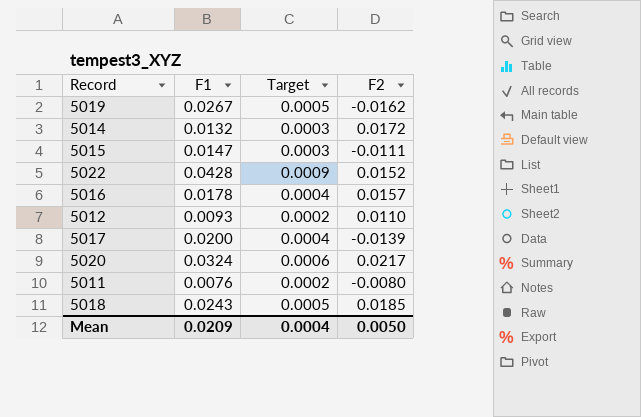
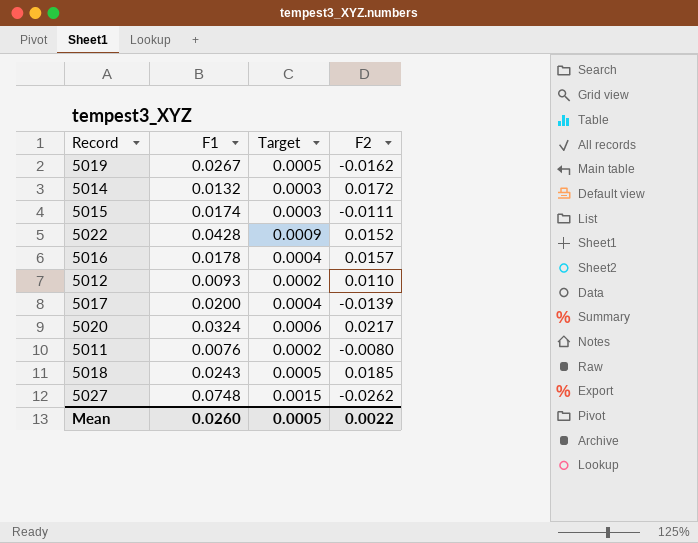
5015 | F1: 0.0147 -> 0.0174
row 5027: none -> 0.0748 | 0.0015 | -0.0262
Mean | F1: 0.0209 -> 0.0260
Mean | Target: 0.0004 -> 0.0005
Mean | F2: 0.0050 -> 0.0022

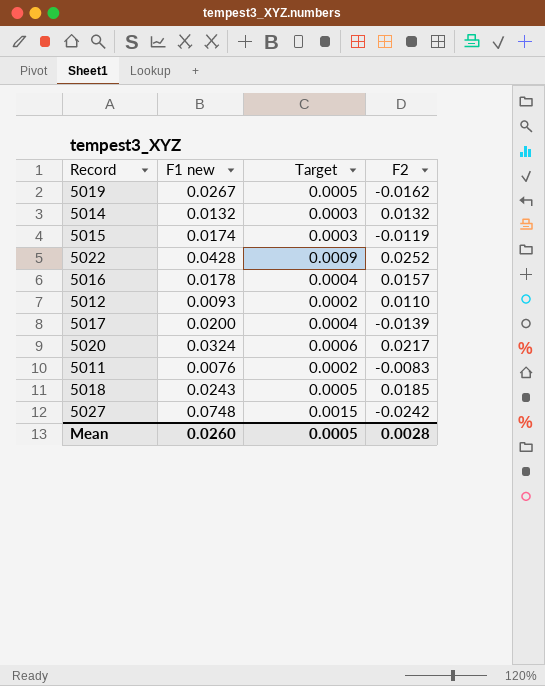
column name: F1 -> F1 new
5014 | F2: 0.0172 -> 0.0132
5015 | F2: -0.0111 -> -0.0119
5022 | F2: 0.0152 -> 0.0252
5011 | F2: -0.0080 -> -0.0083
5027 | F2: -0.0262 -> -0.0242
Mean | F2: 0.0022 -> 0.0028

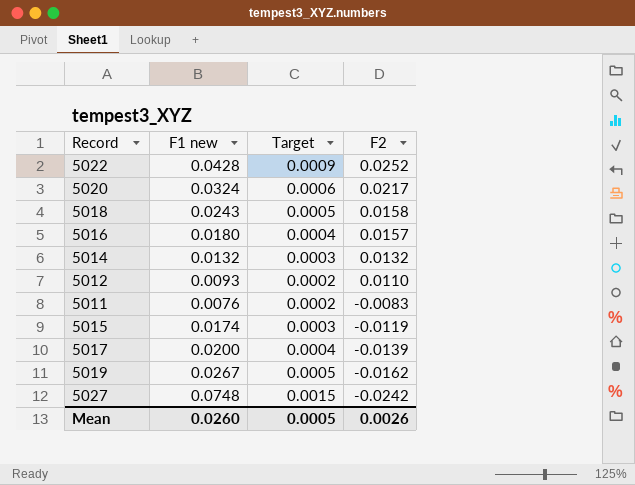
row order: none -> F2 descending
5018 | F2: 0.0185 -> 0.0158
5016 | F1 new: 0.0178 -> 0.0180
Mean | F2: 0.0028 -> 0.0026

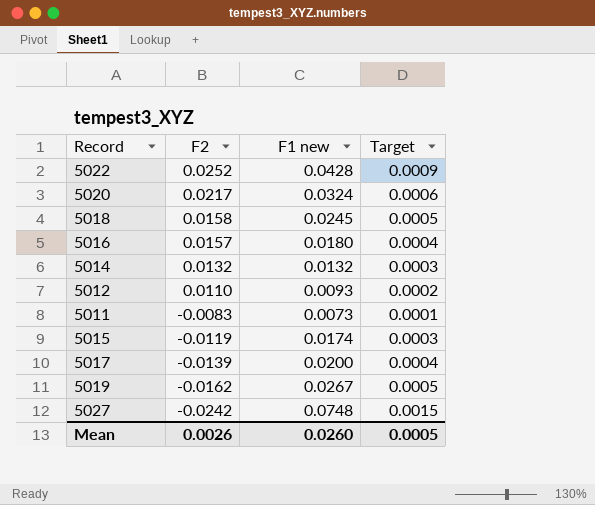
column F2 | position: 4 -> 2
5018 | F1 new: 0.0243 -> 0.0245
5011 | F1 new: 0.0076 -> 0.0073
5011 | Target: 0.0002 -> 0.0001

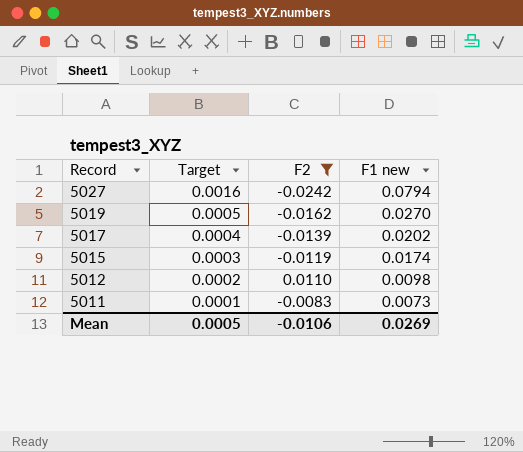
filter: none -> F2 <= 0.0110
row order: F2 descending -> Record descending
column Target | position: 4 -> 2
5027 | Target: 0.0015 -> 0.0016
5027 | F1 new: 0.0748 -> 0.0794
5019 | F1 new: 0.0267 -> 0.0270
5017 | F1 new: 0.0200 -> 0.0202
5012 | F1 new: 0.0093 -> 0.0098
Mean | F2: 0.0026 -> -0.0106
Mean | F1 new: 0.0260 -> 0.0269

